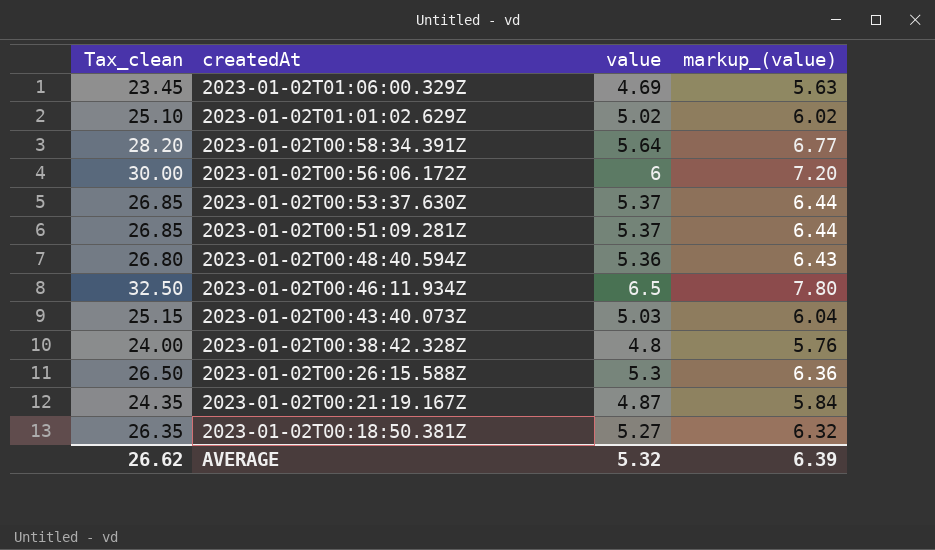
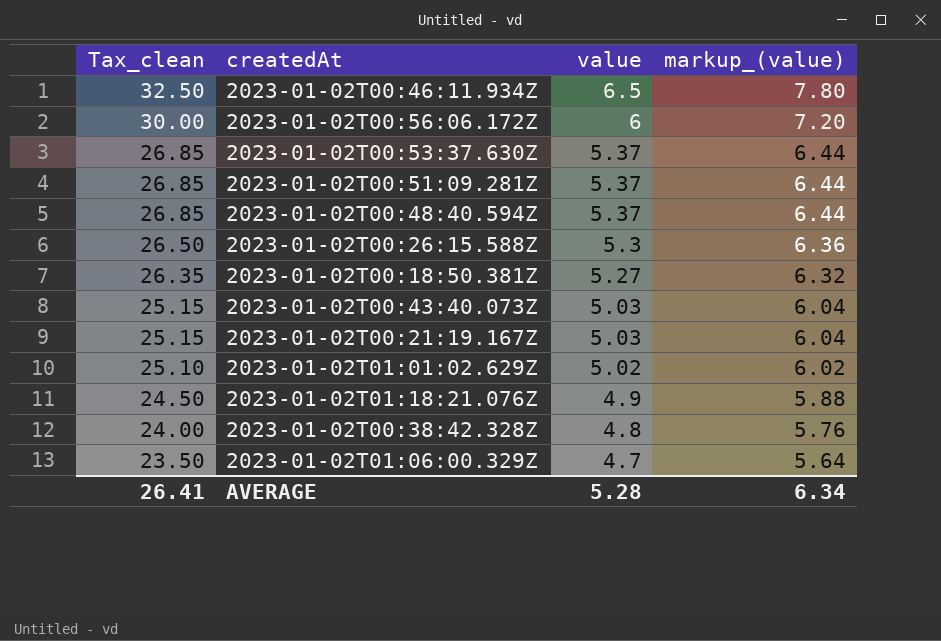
row order: createdAt descending -> Tax_clean descending
row 2023-01-02T00:58:34.391Z: 28.20 | 5.64 | 6.77 -> none
2023-01-02T00:48:40.594Z | Tax_clean: 26.80 -> 26.85
2023-01-02T00:48:40.594Z | value: 5.36 -> 5.37
2023-01-02T00:48:40.594Z | markup_(value): 6.43 -> 6.44
2023-01-02T00:21:19.167Z | Tax_clean: 24.35 -> 25.15
2023-01-02T00:21:19.167Z | value: 4.87 -> 5.03
2023-01-02T00:21:19.167Z | markup_(value): 5.84 -> 6.04
row 2023-01-02T01:18:21.076Z: none -> 24.50 | 4.9 | 5.88
2023-01-02T01:06:00.329Z | Tax_clean: 23.45 -> 23.50
2023-01-02T01:06:00.329Z | value: 4.69 -> 4.7
2023-01-02T01:06:00.329Z | markup_(value): 5.63 -> 5.64
AVERAGE | Tax_clean: 26.62 -> 26.41
AVERAGE | value: 5.32 -> 5.28
AVERAGE | markup_(value): 6.39 -> 6.34

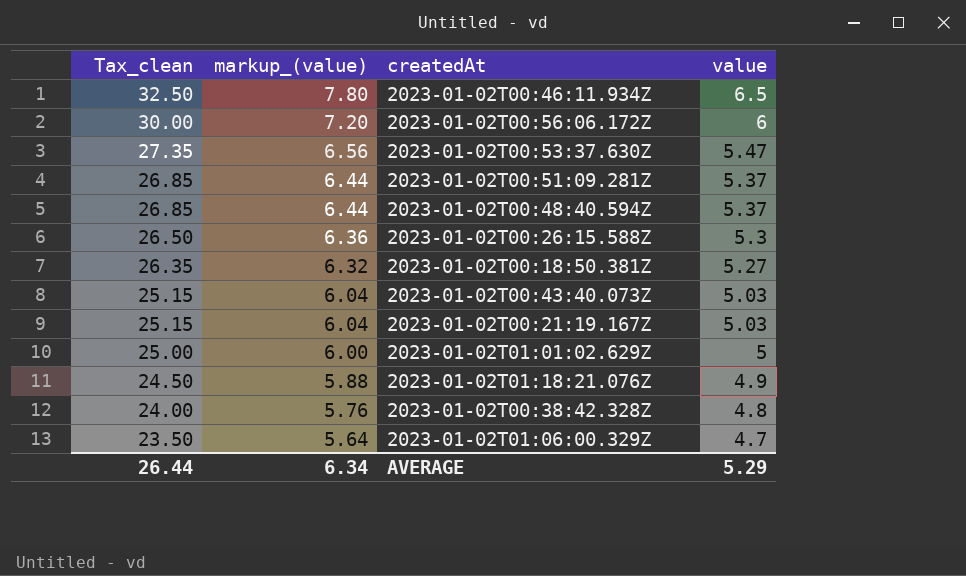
column markup_(value) | position: 4 -> 2
2023-01-02T00:53:37.630Z | Tax_clean: 26.85 -> 27.35
2023-01-02T00:53:37.630Z | markup_(value): 6.44 -> 6.56
2023-01-02T00:53:37.630Z | value: 5.37 -> 5.47
2023-01-02T01:01:02.629Z | Tax_clean: 25.10 -> 25.00
2023-01-02T01:01:02.629Z | markup_(value): 6.02 -> 6.00
2023-01-02T01:01:02.629Z | value: 5.02 -> 5
AVERAGE | Tax_clean: 26.41 -> 26.44
AVERAGE | value: 5.28 -> 5.29

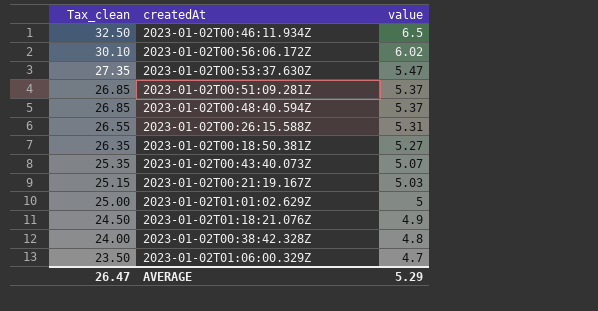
column markup_(value) | formula: [value] * 1.2 -> none
2023-01-02T00:56:06.172Z | Tax_clean: 30.00 -> 30.10
2023-01-02T00:56:06.172Z | value: 6 -> 6.02
2023-01-02T00:26:15.588Z | Tax_clean: 26.50 -> 26.55
2023-01-02T00:26:15.588Z | value: 5.3 -> 5.31
2023-01-02T00:43:40.073Z | Tax_clean: 25.15 -> 25.35
2023-01-02T00:43:40.073Z | value: 5.03 -> 5.07
AVERAGE | Tax_clean: 26.44 -> 26.47

